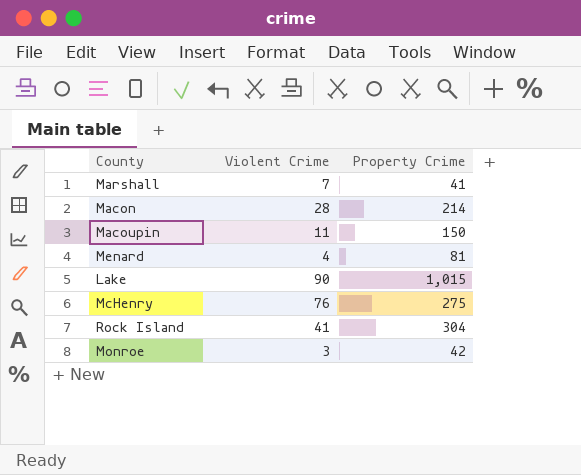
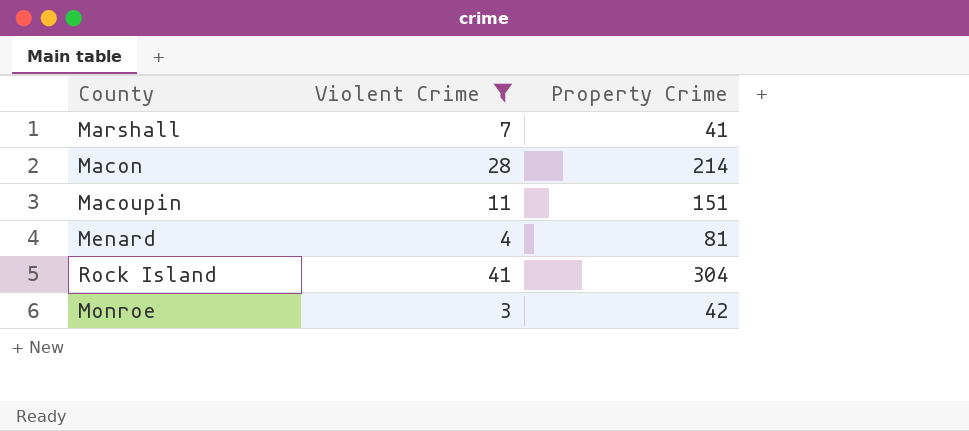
filter: none -> Violent Crime <= 41
Macoupin | Property Crime: 150 -> 151

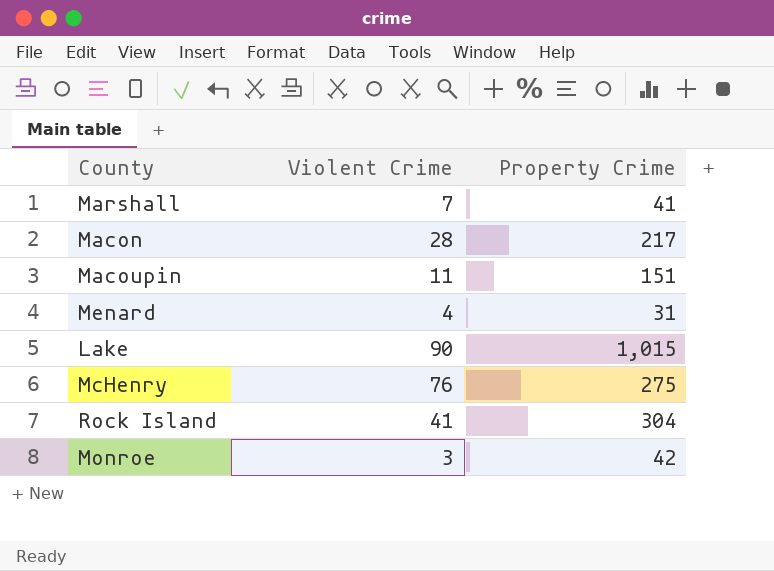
filter: Violent Crime <= 41 -> none
Macon | Property Crime: 214 -> 217
Menard | Property Crime: 81 -> 31

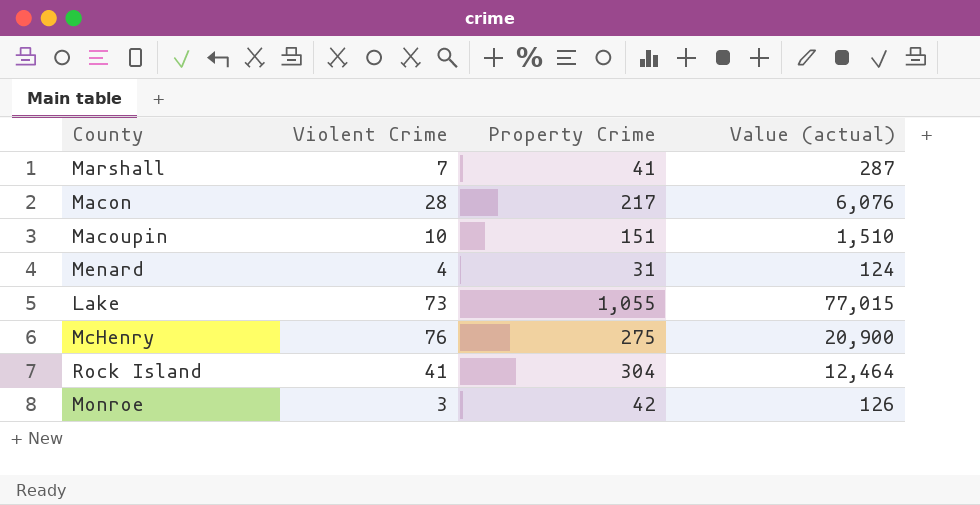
column Value (actual) | formula: none -> [Violent Crime] * [Property Crime]
Macoupin | Violent Crime: 11 -> 10
Lake | Violent Crime: 90 -> 73
Lake | Property Crime: 1,015 -> 1,055

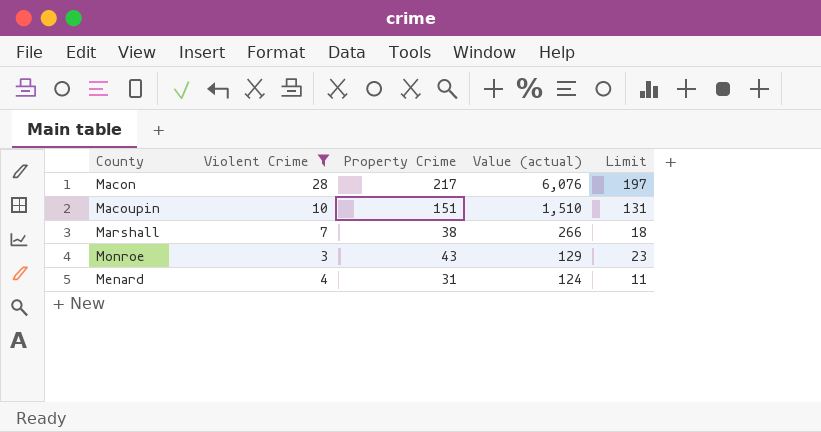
filter: none -> Violent Crime <= 28
row order: none -> Value (actual) descending
column Limit | formula: none -> [Property Crime] - 20
Marshall | Property Crime: 41 -> 38
Marshall | Value (actual): 287 -> 266
Monroe | Property Crime: 42 -> 43
Monroe | Value (actual): 126 -> 129

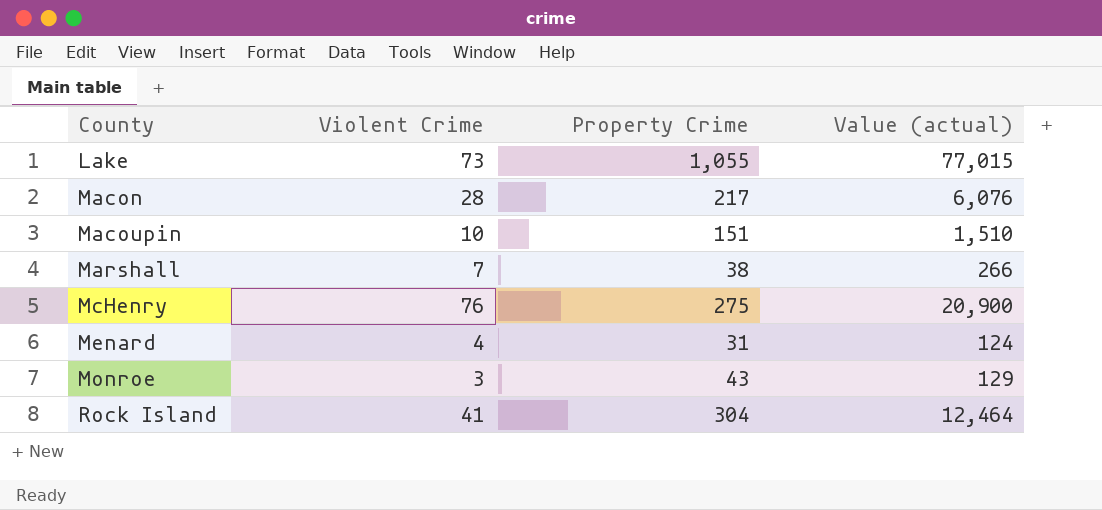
filter: Violent Crime <= 28 -> none
row order: Value (actual) descending -> County ascending
column Limit | formula: [Property Crime] - 20 -> none

